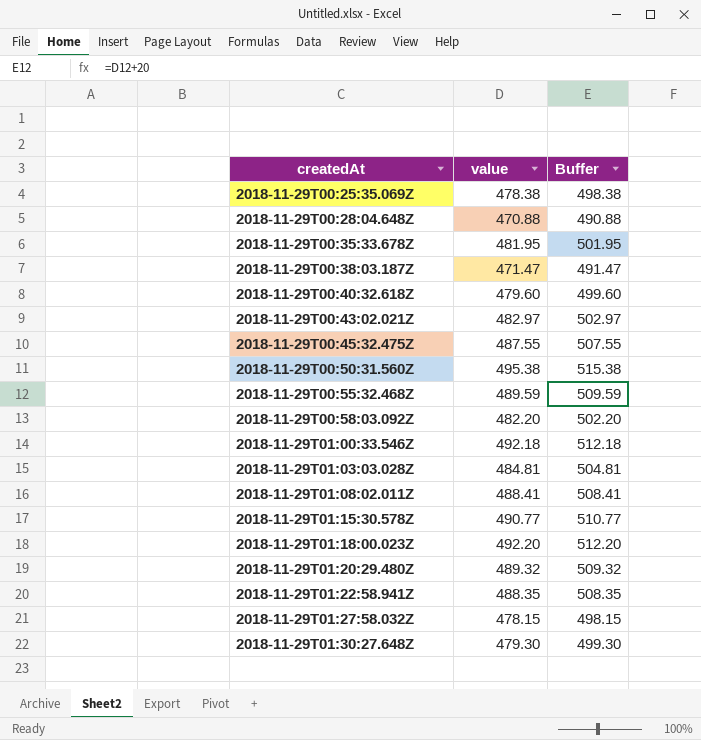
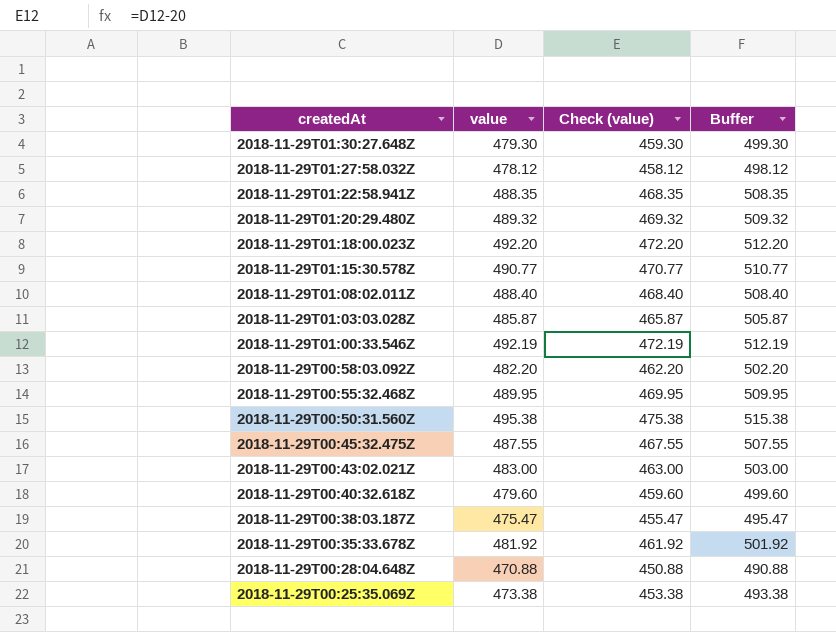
row order: createdAt ascending -> createdAt descending
column Check (value) | formula: none -> [value] - 20
2018-11-29T01:27:58.032Z | value: 478.15 -> 478.12
2018-11-29T01:27:58.032Z | Buffer: 498.15 -> 498.12
2018-11-29T01:08:02.011Z | value: 488.41 -> 488.40
2018-11-29T01:08:02.011Z | Buffer: 508.41 -> 508.40
2018-11-29T01:03:03.028Z | value: 484.81 -> 485.87
2018-11-29T01:03:03.028Z | Buffer: 504.81 -> 505.87
2018-11-29T01:00:33.546Z | value: 492.18 -> 492.19
2018-11-29T01:00:33.546Z | Buffer: 512.18 -> 512.19
2018-11-29T00:55:32.468Z | value: 489.59 -> 489.95
2018-11-29T00:55:32.468Z | Buffer: 509.59 -> 509.95
2018-11-29T00:43:02.021Z | value: 482.97 -> 483.00
2018-11-29T00:43:02.021Z | Buffer: 502.97 -> 503.00
2018-11-29T00:38:03.187Z | value: 471.47 -> 475.47
2018-11-29T00:38:03.187Z | Buffer: 491.47 -> 495.47
2018-11-29T00:35:33.678Z | value: 481.95 -> 481.92
2018-11-29T00:35:33.678Z | Buffer: 501.95 -> 501.92
2018-11-29T00:25:35.069Z | value: 478.38 -> 473.38
2018-11-29T00:25:35.069Z | Buffer: 498.38 -> 493.38

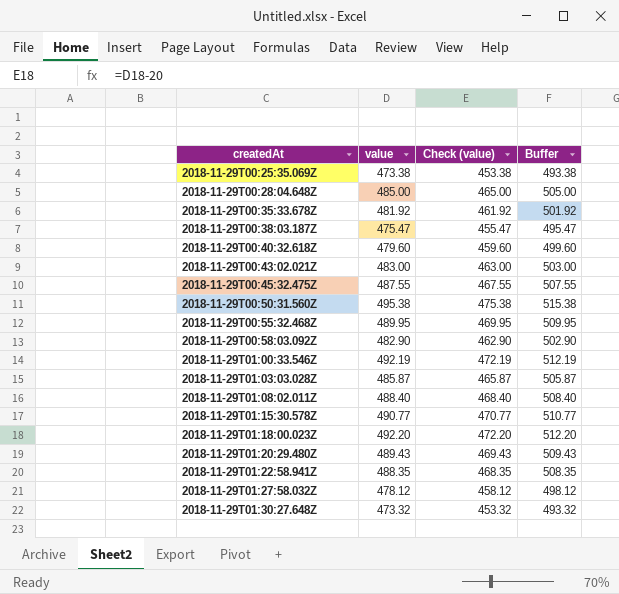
row order: createdAt descending -> createdAt ascending
2018-11-29T00:28:04.648Z | value: 470.88 -> 485.00
2018-11-29T00:28:04.648Z | Check (value): 450.88 -> 465.00
2018-11-29T00:28:04.648Z | Buffer: 490.88 -> 505.00
2018-11-29T00:58:03.092Z | value: 482.20 -> 482.90
2018-11-29T00:58:03.092Z | Check (value): 462.20 -> 462.90
2018-11-29T00:58:03.092Z | Buffer: 502.20 -> 502.90
2018-11-29T01:20:29.480Z | value: 489.32 -> 489.43
2018-11-29T01:20:29.480Z | Check (value): 469.32 -> 469.43
2018-11-29T01:20:29.480Z | Buffer: 509.32 -> 509.43
2018-11-29T01:30:27.648Z | value: 479.30 -> 473.32
2018-11-29T01:30:27.648Z | Check (value): 459.30 -> 453.32
2018-11-29T01:30:27.648Z | Buffer: 499.30 -> 493.32

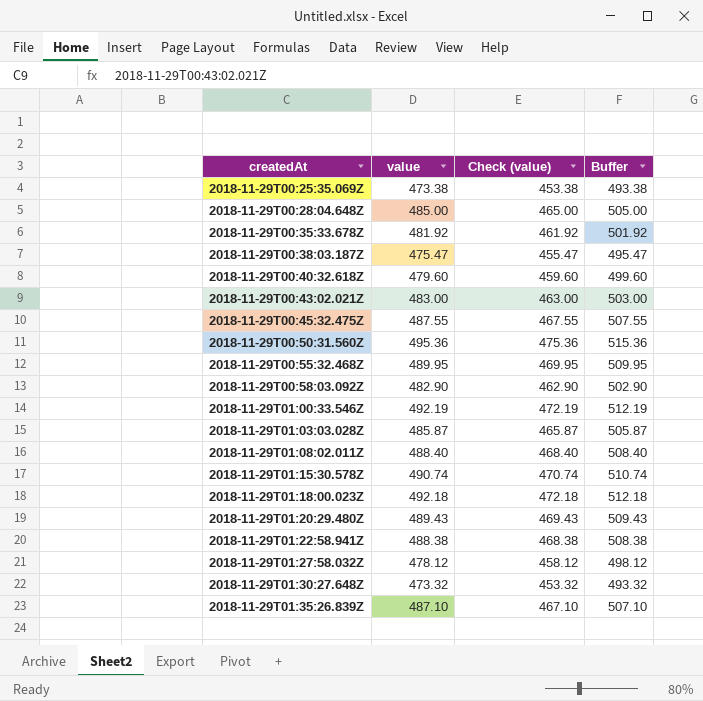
2018-11-29T00:50:31.560Z | value: 495.38 -> 495.36
2018-11-29T00:50:31.560Z | Check (value): 475.38 -> 475.36
2018-11-29T00:50:31.560Z | Buffer: 515.38 -> 515.36
2018-11-29T01:15:30.578Z | value: 490.77 -> 490.74
2018-11-29T01:15:30.578Z | Check (value): 470.77 -> 470.74
2018-11-29T01:15:30.578Z | Buffer: 510.77 -> 510.74
2018-11-29T01:18:00.023Z | value: 492.20 -> 492.18
2018-11-29T01:18:00.023Z | Check (value): 472.20 -> 472.18
2018-11-29T01:18:00.023Z | Buffer: 512.20 -> 512.18
2018-11-29T01:22:58.941Z | value: 488.35 -> 488.38
2018-11-29T01:22:58.941Z | Check (value): 468.35 -> 468.38
2018-11-29T01:22:58.941Z | Buffer: 508.35 -> 508.38
row 2018-11-29T01:35:26.839Z: none -> 487.10 | 467.10 | 507.10

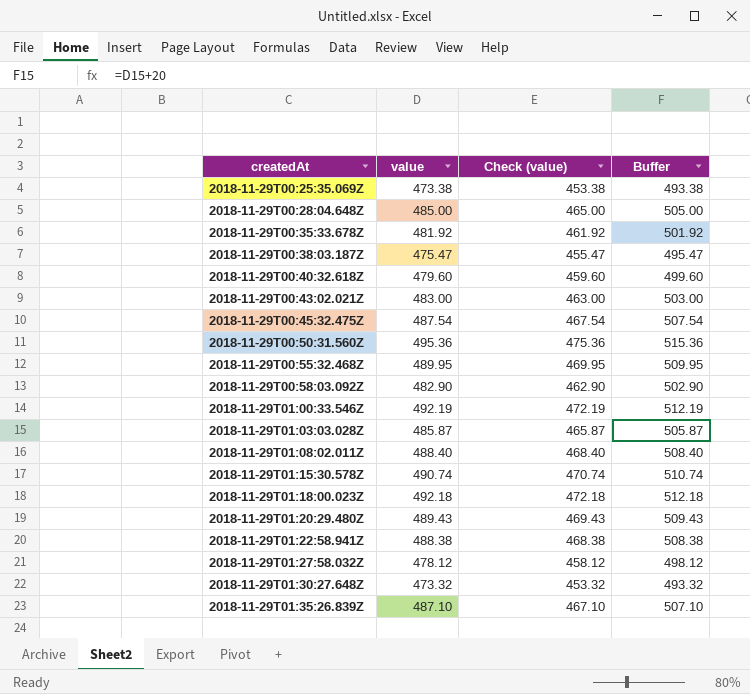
2018-11-29T00:45:32.475Z | value: 487.55 -> 487.54
2018-11-29T00:45:32.475Z | Check (value): 467.55 -> 467.54
2018-11-29T00:45:32.475Z | Buffer: 507.55 -> 507.54

